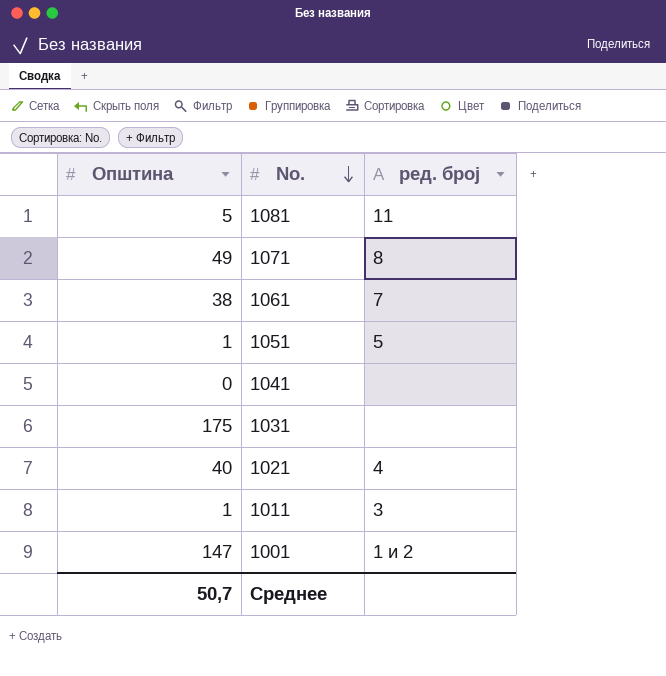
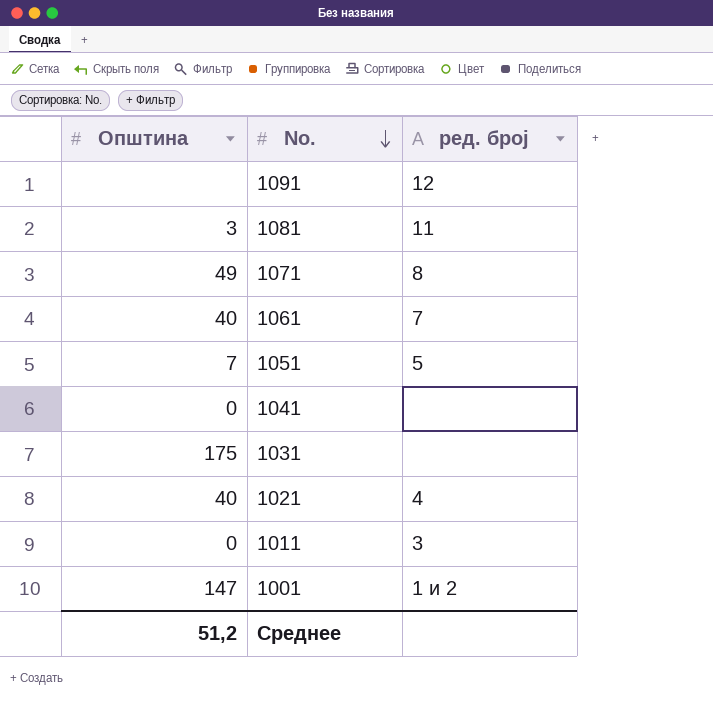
row 1091: none -> none | 12
1081 | Општина: 5 -> 3
1061 | Општина: 38 -> 40
1051 | Општина: 1 -> 7
1011 | Општина: 1 -> 0
Среднее | Општина: 50,7 -> 51,2

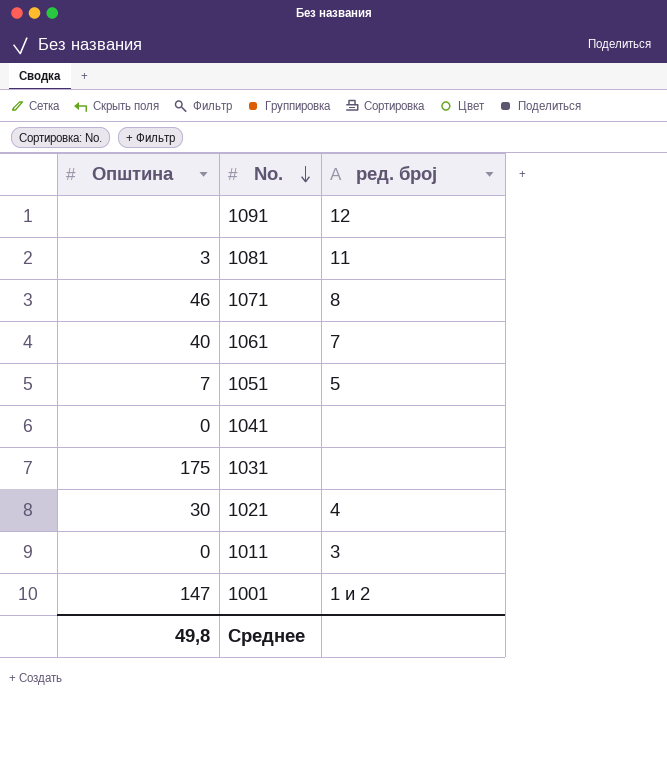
1071 | Општина: 49 -> 46
1021 | Општина: 40 -> 30
Среднее | Општина: 51,2 -> 49,8

